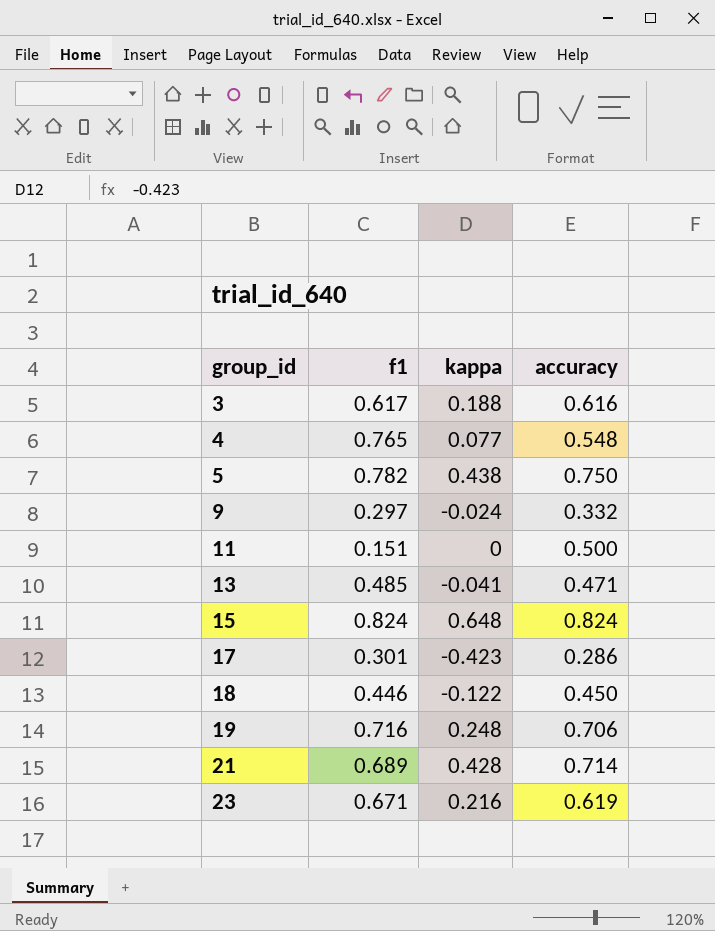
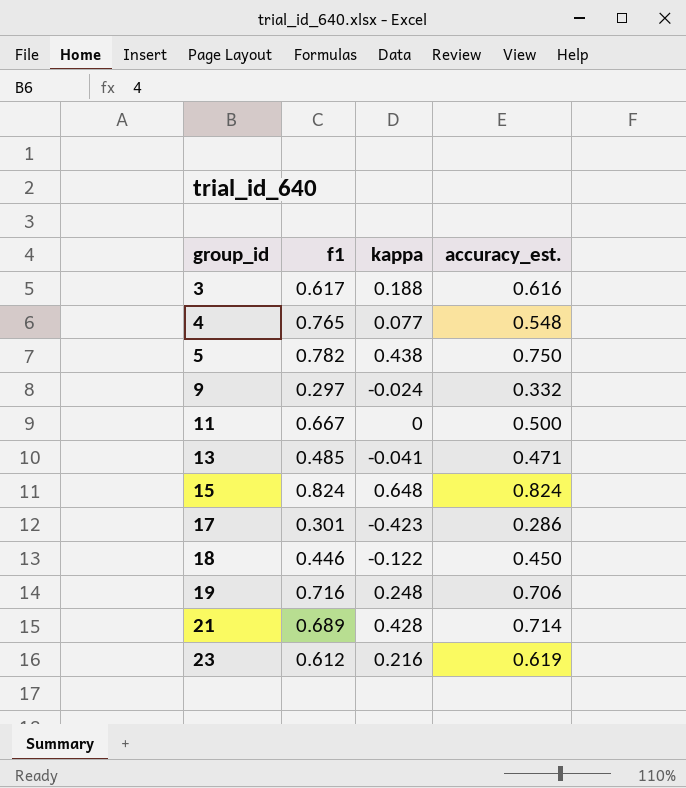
column name: accuracy -> accuracy_est.
11 | f1: 0.151 -> 0.667
23 | f1: 0.671 -> 0.612

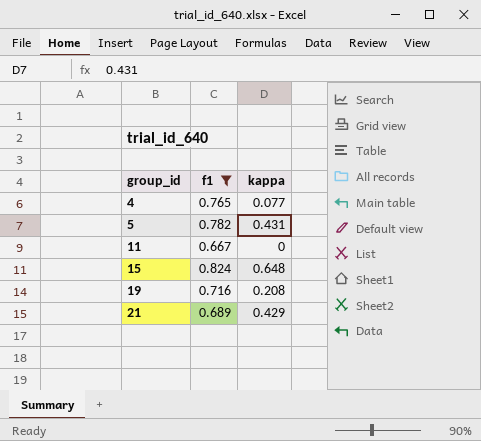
filter: none -> f1 >= 0.667
column accuracy_est. | position: 4 -> none
5 | kappa: 0.438 -> 0.431
19 | kappa: 0.248 -> 0.208
21 | kappa: 0.428 -> 0.429

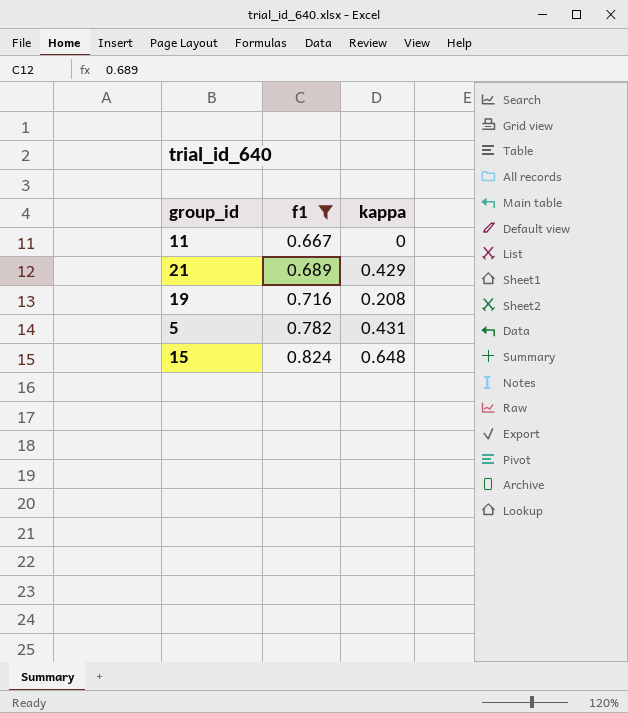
row order: group_id ascending -> f1 ascending
row 4: 0.765 | 0.077 -> none

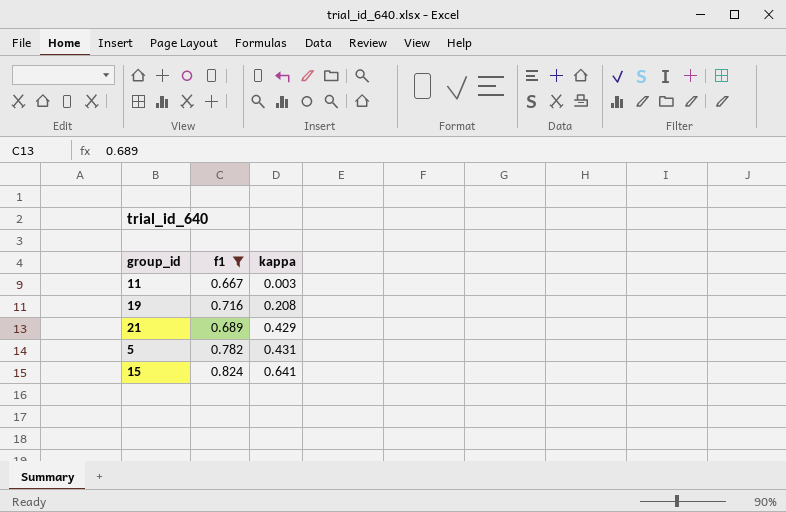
row order: f1 ascending -> kappa ascending
11 | kappa: 0 -> 0.003
15 | kappa: 0.648 -> 0.641

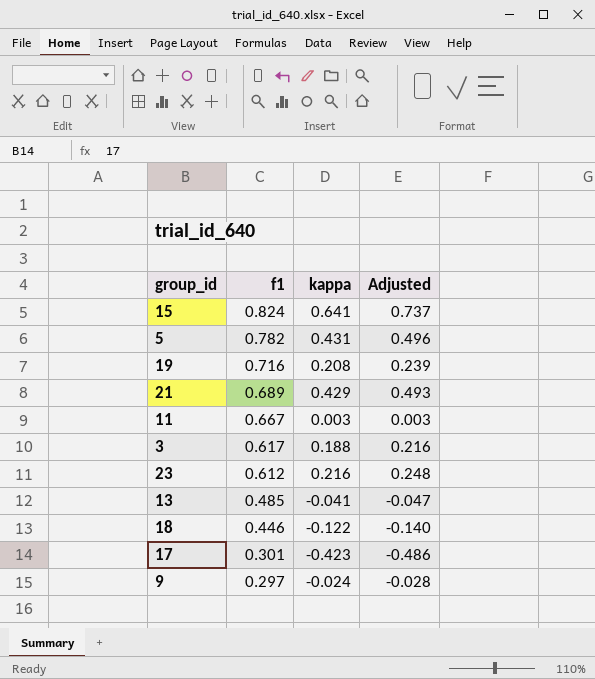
filter: f1 >= 0.667 -> none
row order: kappa ascending -> f1 descending
column Adjusted | formula: none -> [kappa] * 1.15

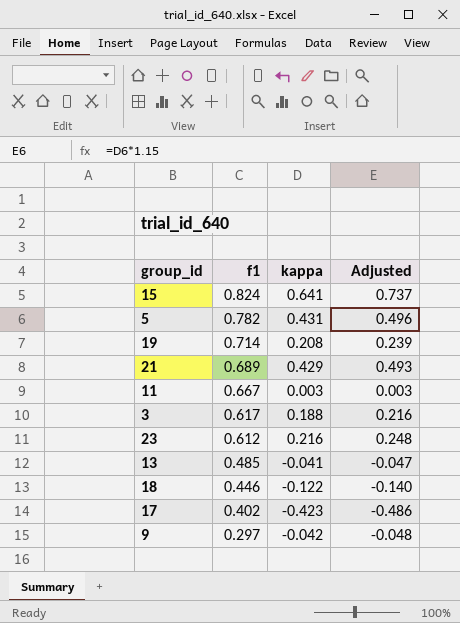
19 | f1: 0.716 -> 0.714
17 | f1: 0.301 -> 0.402
9 | kappa: -0.024 -> -0.042
9 | Adjusted: -0.028 -> -0.048

